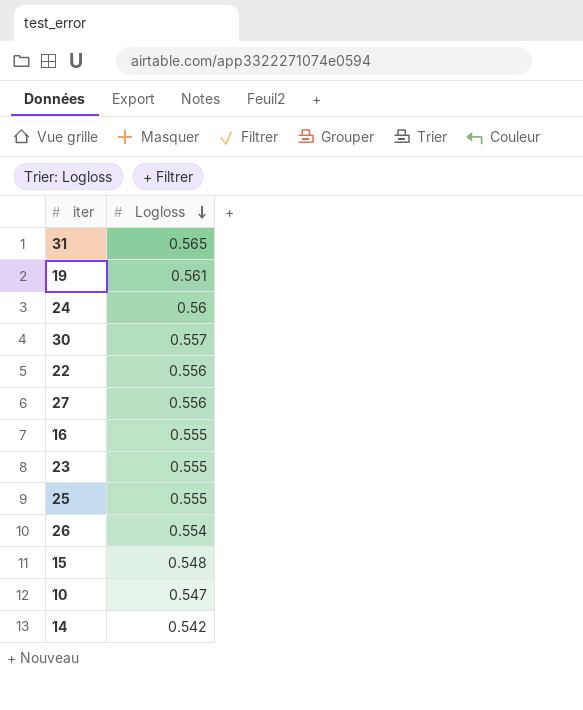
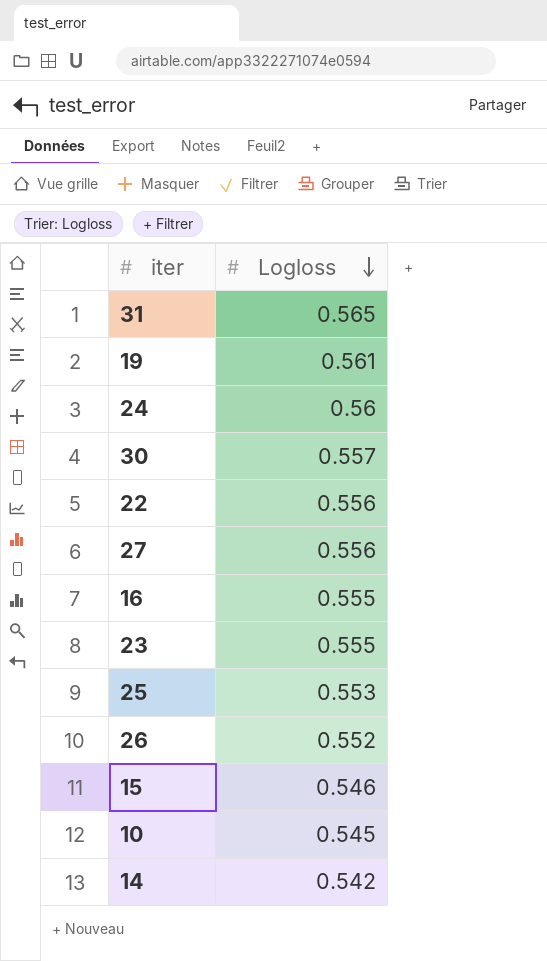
25 | Logloss: 0.555 -> 0.553
26 | Logloss: 0.554 -> 0.552
15 | Logloss: 0.548 -> 0.546
10 | Logloss: 0.547 -> 0.545

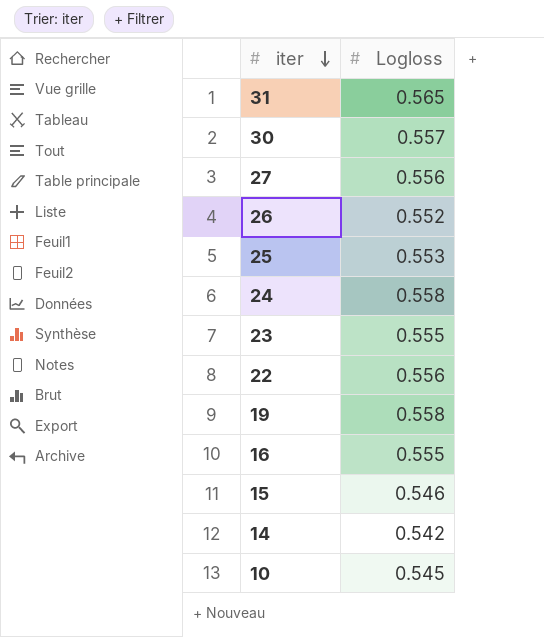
row order: Logloss descending -> iter descending
24 | Logloss: 0.56 -> 0.558
19 | Logloss: 0.561 -> 0.558

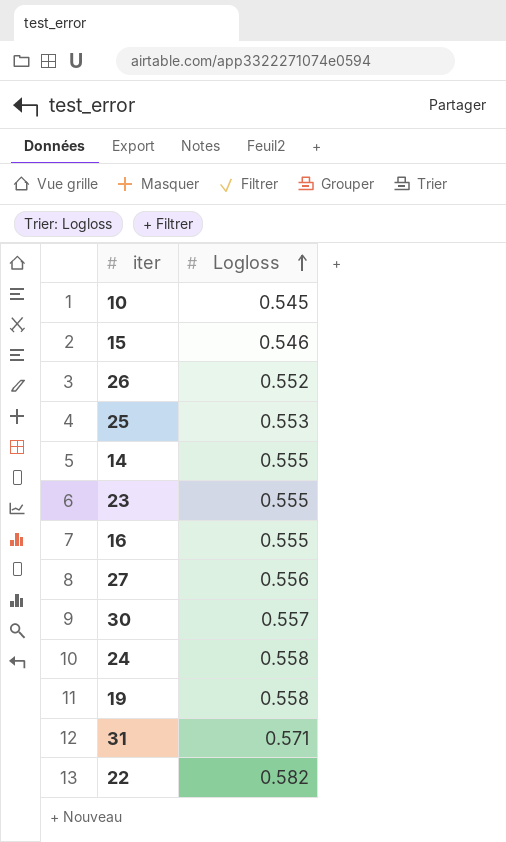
row order: iter descending -> Logloss ascending
14 | Logloss: 0.542 -> 0.555
31 | Logloss: 0.565 -> 0.571
22 | Logloss: 0.556 -> 0.582

